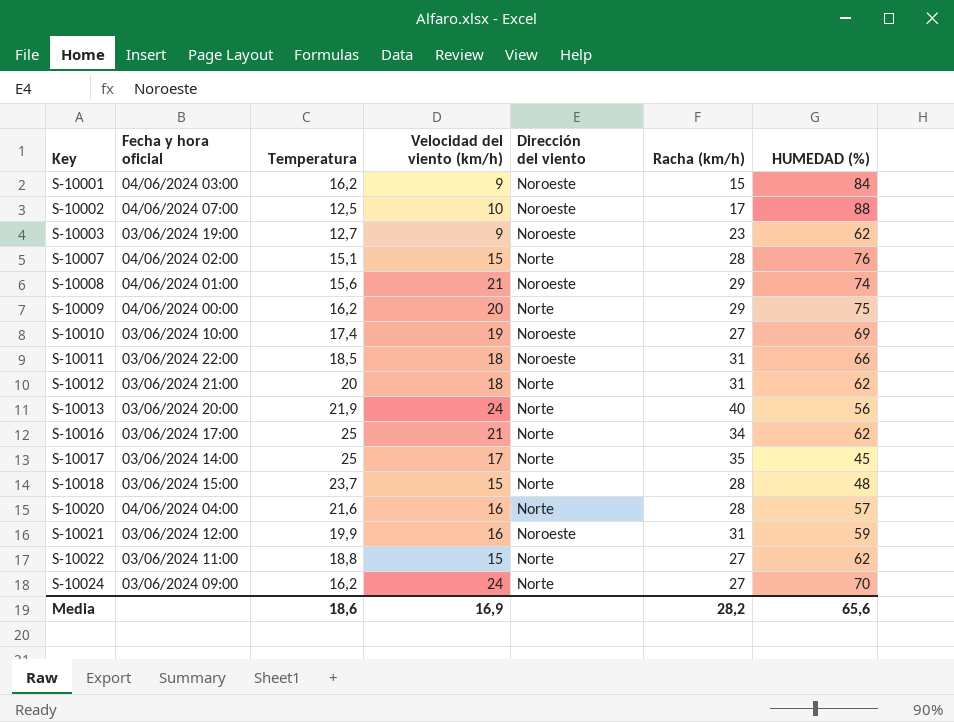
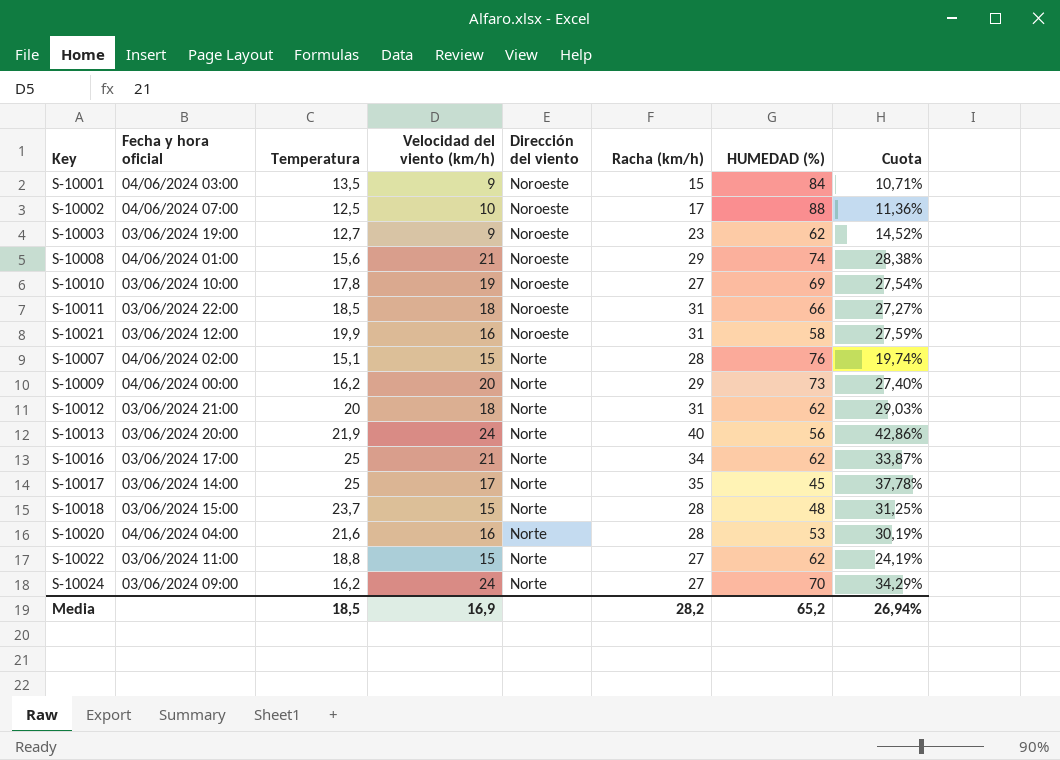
row order: Key ascending -> Dirección del viento ascending
column Cuota | formula: none -> [Velocidad del viento (km/h)] / [HUMEDAD (%)]
S-10001 | Temperatura: 16,2 -> 13,5
S-10010 | Temperatura: 17,4 -> 17,8
S-10021 | HUMEDAD (%): 59 -> 58
S-10009 | HUMEDAD (%): 75 -> 73
S-10020 | HUMEDAD (%): 57 -> 53
Media | Temperatura: 18,6 -> 18,5
Media | HUMEDAD (%): 65,6 -> 65,2

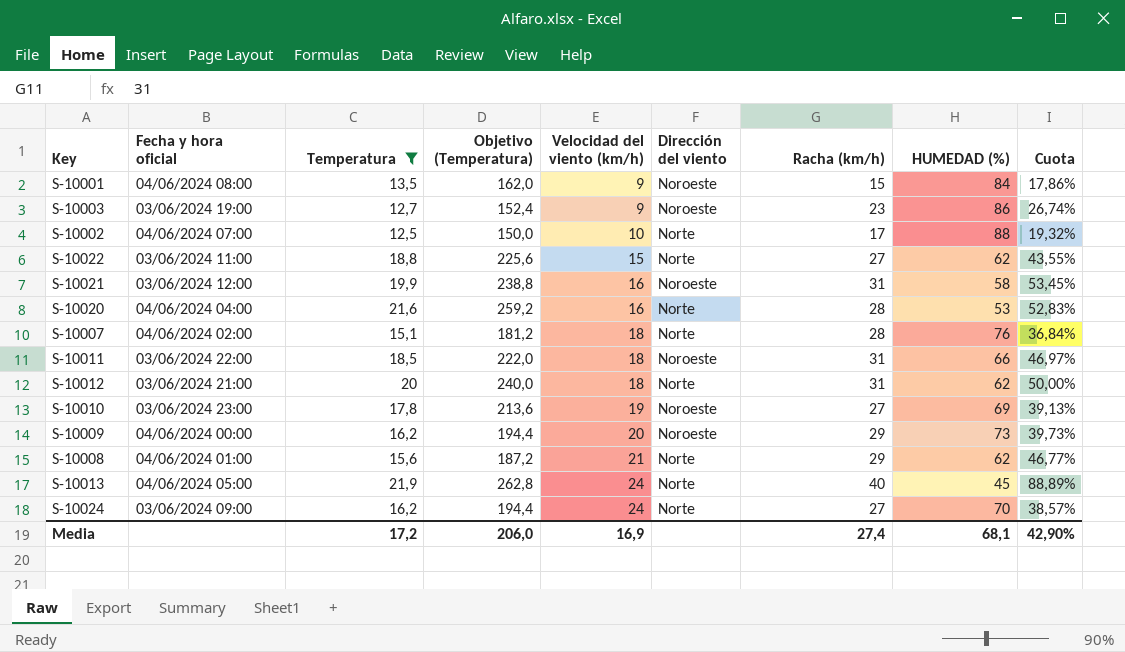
filter: none -> Temperatura <= 21,9
row order: Dirección del viento ascending -> Velocidad del viento (km/h) ascending
column Objetivo (Temperatura) | formula: none -> [Temperatura] * 12
column Cuota | formula: [Velocidad del viento (km/h)] / [HUMEDAD (%)] -> [Racha (km/h)] / [HUMEDAD (%)]
S-10001 | Fecha y hora oficial: 04/06/2024 03:00 -> 04/06/2024 08:00
S-10003 | HUMEDAD (%): 62 -> 86
S-10002 | Dirección del viento: Noroeste -> Norte
S-10007 | Velocidad del viento (km/h): 15 -> 18
S-10010 | Fecha y hora oficial: 03/06/2024 10:00 -> 03/06/2024 23:00
S-10009 | Dirección del viento: Norte -> Noroeste
S-10008 | Dirección del viento: Noroeste -> Norte
S-10008 | HUMEDAD (%): 74 -> 62
S-10013 | Fecha y hora oficial: 03/06/2024 20:00 -> 04/06/2024 05:00
S-10013 | HUMEDAD (%): 56 -> 45
Media | Temperatura: 18,5 -> 17,2
Media | Racha (km/h): 28,2 -> 27,4
Media | HUMEDAD (%): 65,2 -> 68,1
Media | Cuota: 26,94% -> 42,90%

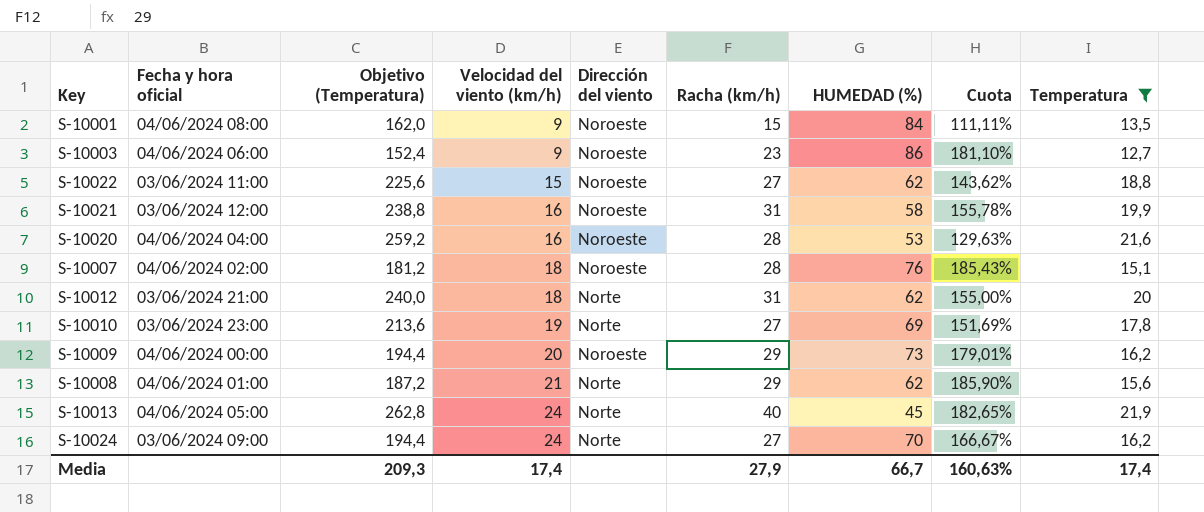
column Cuota | formula: [Racha (km/h)] / [HUMEDAD (%)] -> [Racha (km/h)] / [Temperatura]
column Temperatura | position: 3 -> 9
row S-10002: 04/06/2024 07:00 | 12,5 | 150,0 | 10 | Norte | 17 | 88 | 19,32% -> none
row S-10011: 03/06/2024 22:00 | 18,5 | 222,0 | 18 | Noroeste | 31 | 66 | 46,97% -> none
S-10003 | Fecha y hora oficial: 03/06/2024 19:00 -> 04/06/2024 06:00
S-10022 | Dirección del viento: Norte -> Noroeste
S-10020 | Dirección del viento: Norte -> Noroeste
S-10007 | Dirección del viento: Norte -> Noroeste
S-10010 | Dirección del viento: Noroeste -> Norte
Media | Objetivo (Temperatura): 206,0 -> 209,3
Media | Velocidad del viento (km/h): 16,9 -> 17,4
Media | Racha (km/h): 27,4 -> 27,9
Media | HUMEDAD (%): 68,1 -> 66,7
Media | Cuota: 42,90% -> 160,63%
Media | Temperatura: 17,2 -> 17,4

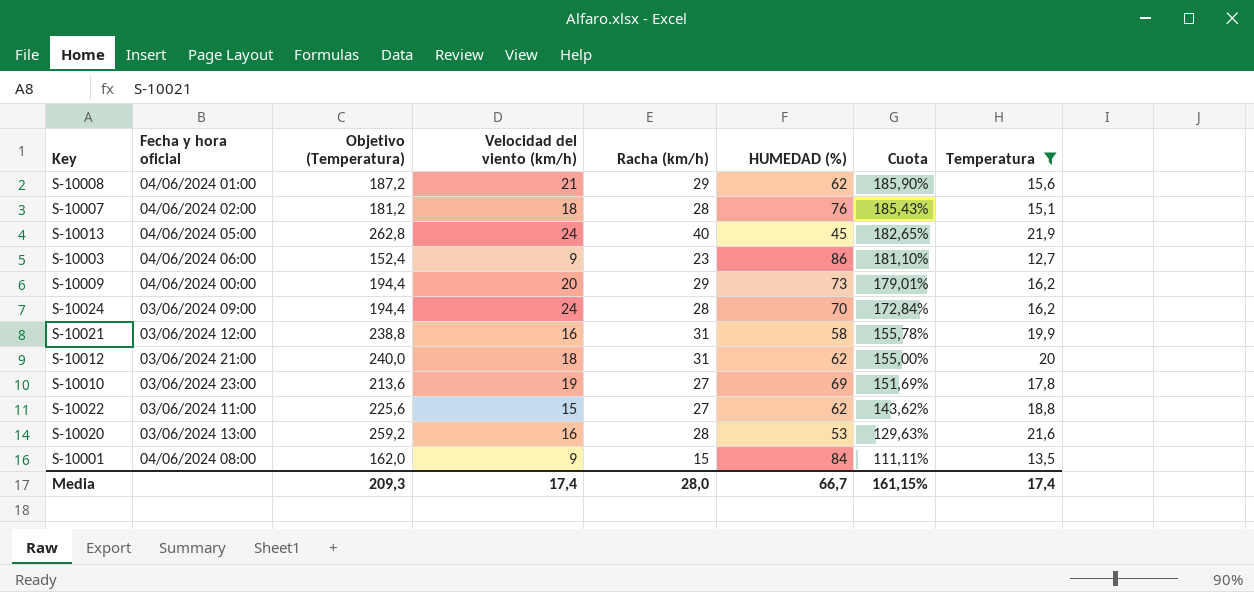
row order: Velocidad del viento (km/h) ascending -> Cuota descending
column Dirección del viento | position: 5 -> none
S-10024 | Racha (km/h): 27 -> 28
S-10024 | Cuota: 166,67% -> 172,84%
S-10020 | Fecha y hora oficial: 04/06/2024 04:00 -> 03/06/2024 13:00
Media | Racha (km/h): 27,9 -> 28,0
Media | Cuota: 160,63% -> 161,15%

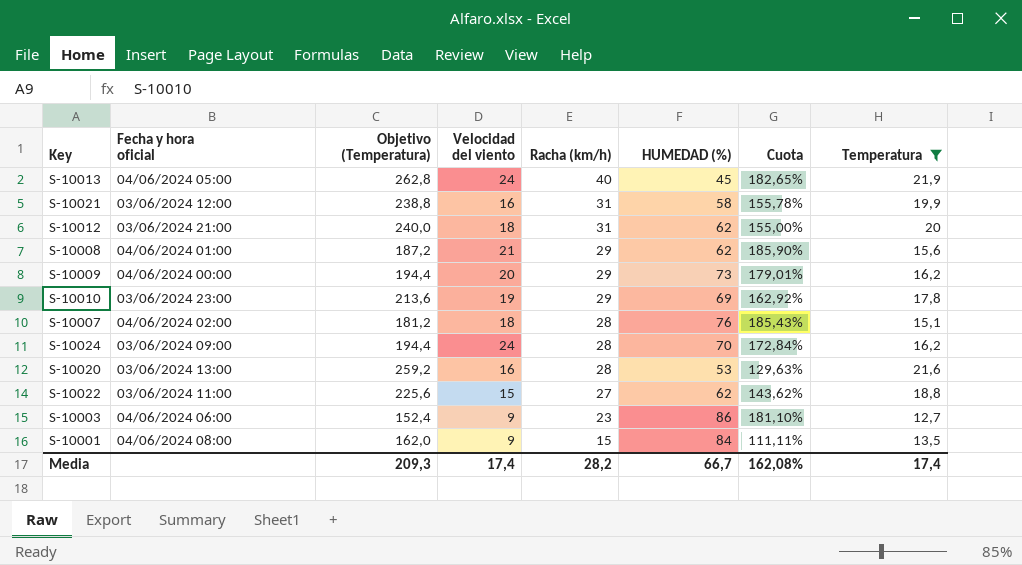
row order: Cuota descending -> Racha (km/h) descending
column name: Velocidad del viento (km/h) -> Velocidad del viento
S-10010 | Racha (km/h): 27 -> 29
S-10010 | Cuota: 151,69% -> 162,92%
Media | Racha (km/h): 28,0 -> 28,2
Media | Cuota: 161,15% -> 162,08%

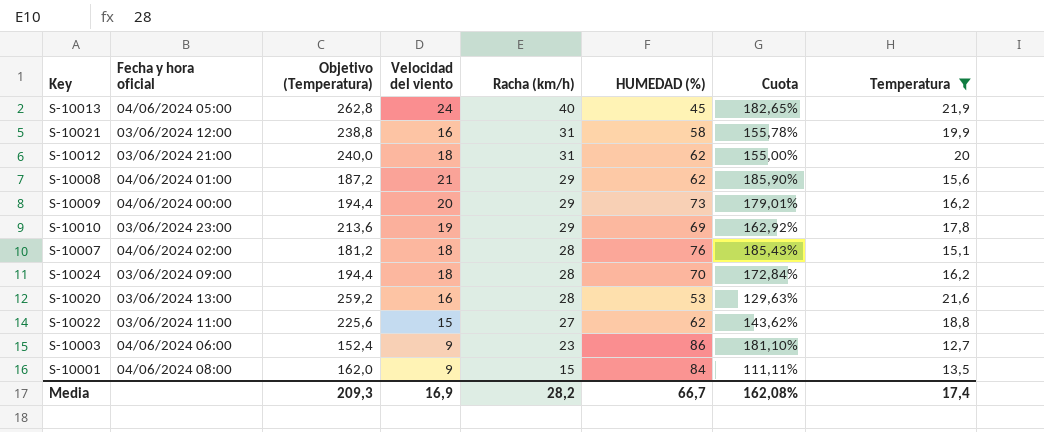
S-10024 | Velocidad del viento: 24 -> 18
Media | Velocidad del viento: 17,4 -> 16,9

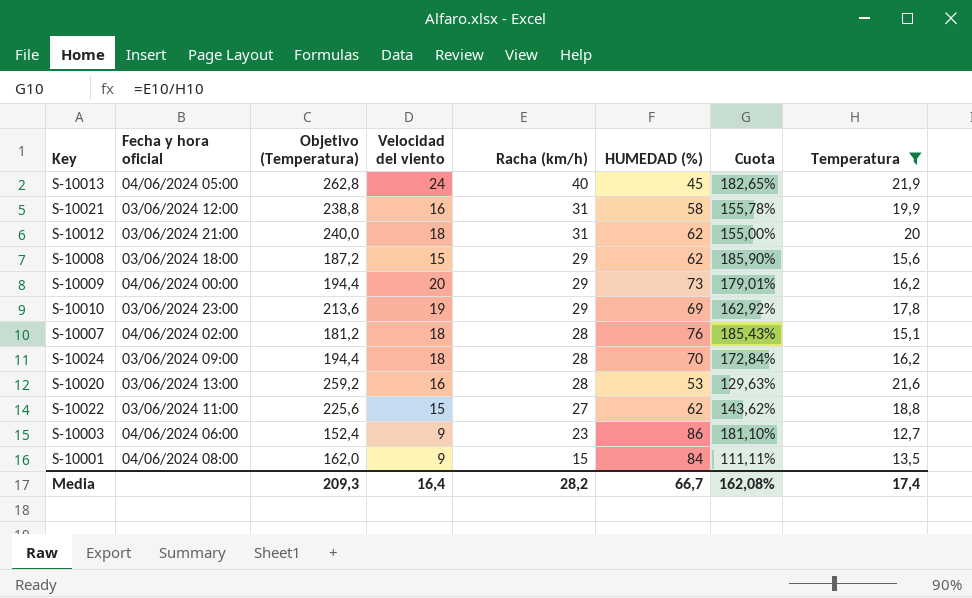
S-10008 | Fecha y hora oficial: 04/06/2024 01:00 -> 03/06/2024 18:00
S-10008 | Velocidad del viento: 21 -> 15
Media | Velocidad del viento: 16,9 -> 16,4

